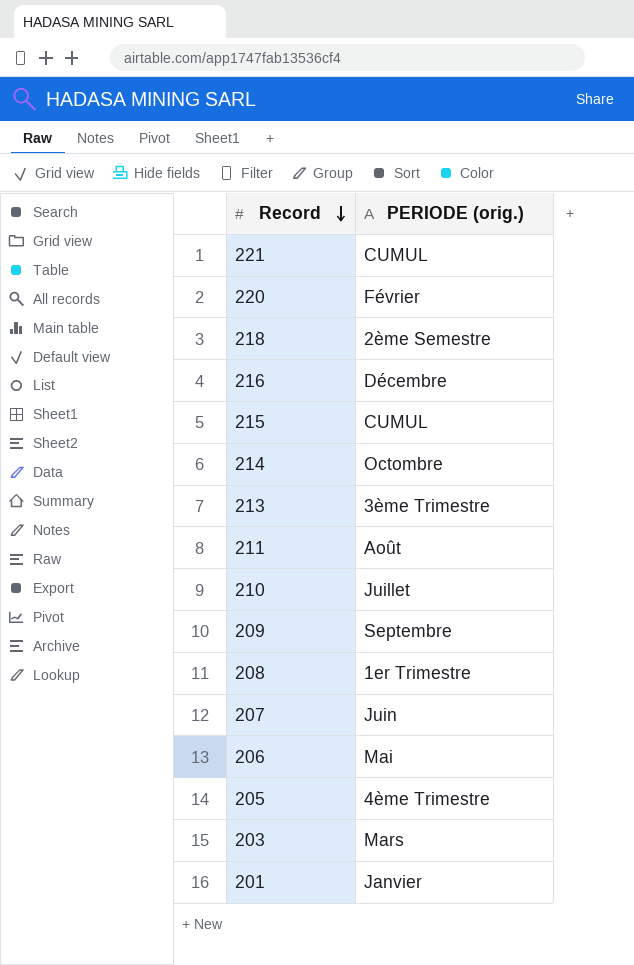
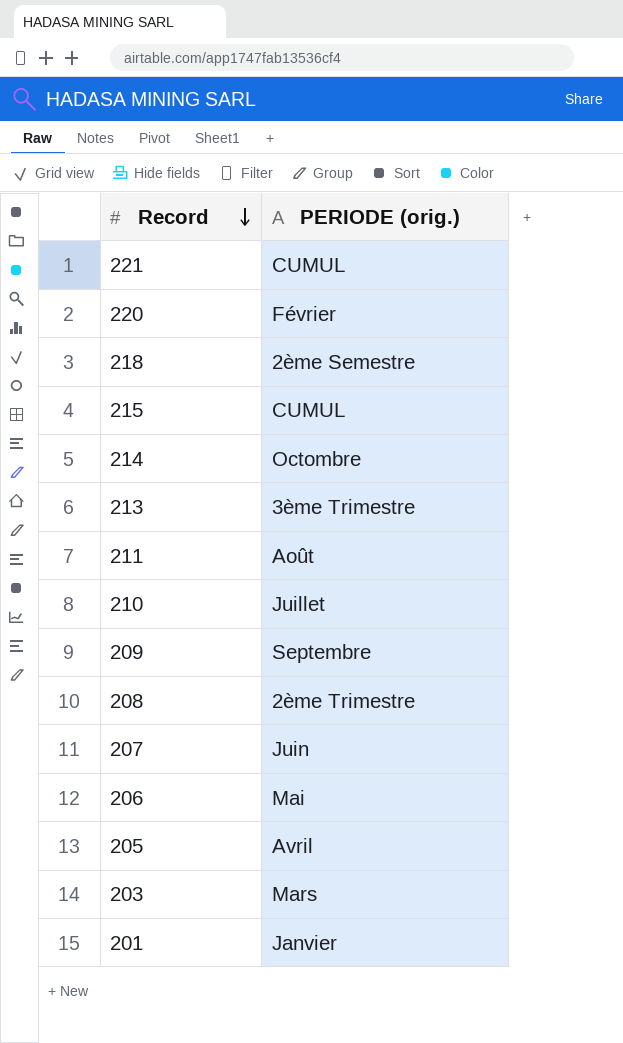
row 216: Décembre -> none
208 | PERIODE (orig.): 1er Trimestre -> 2ème Trimestre
205 | PERIODE (orig.): 4ème Trimestre -> Avril

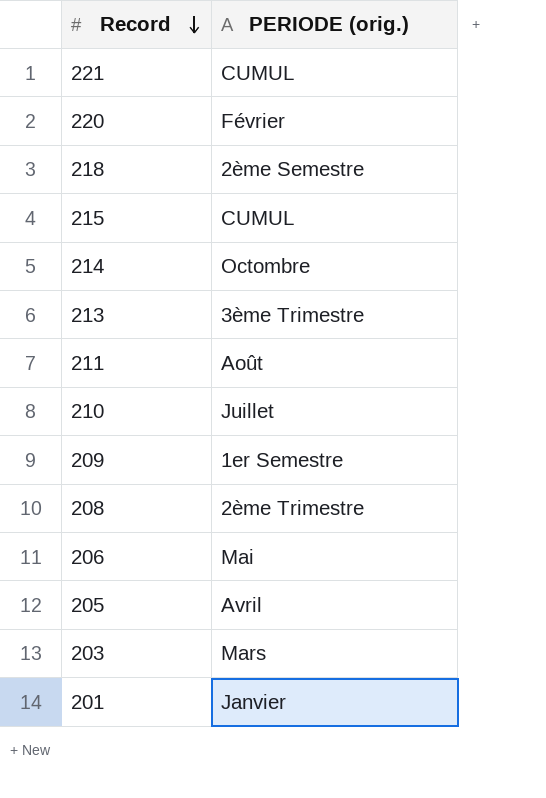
row 207: Juin -> none
209 | PERIODE (orig.): Septembre -> 1er Semestre

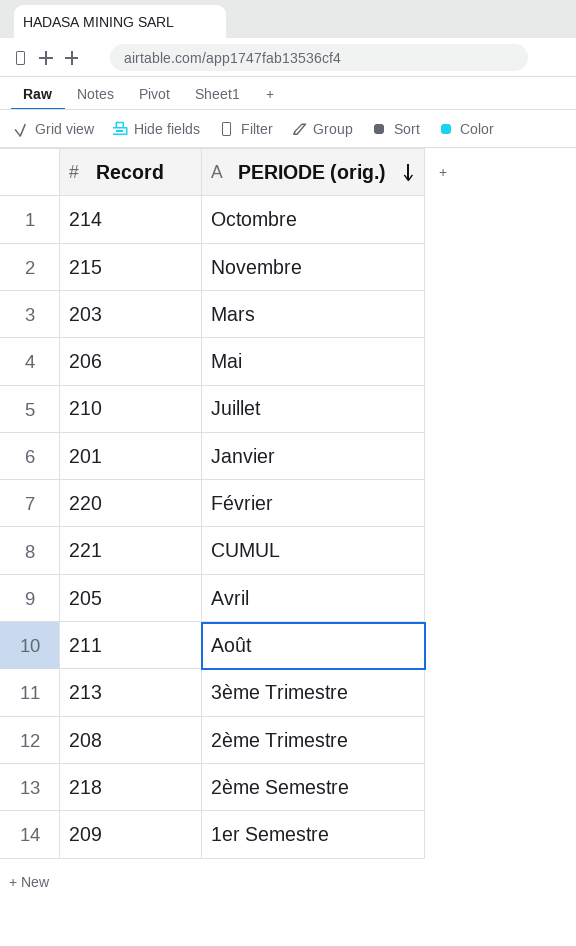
row order: Record descending -> PERIODE (orig.) descending
215 | PERIODE (orig.): CUMUL -> Novembre

